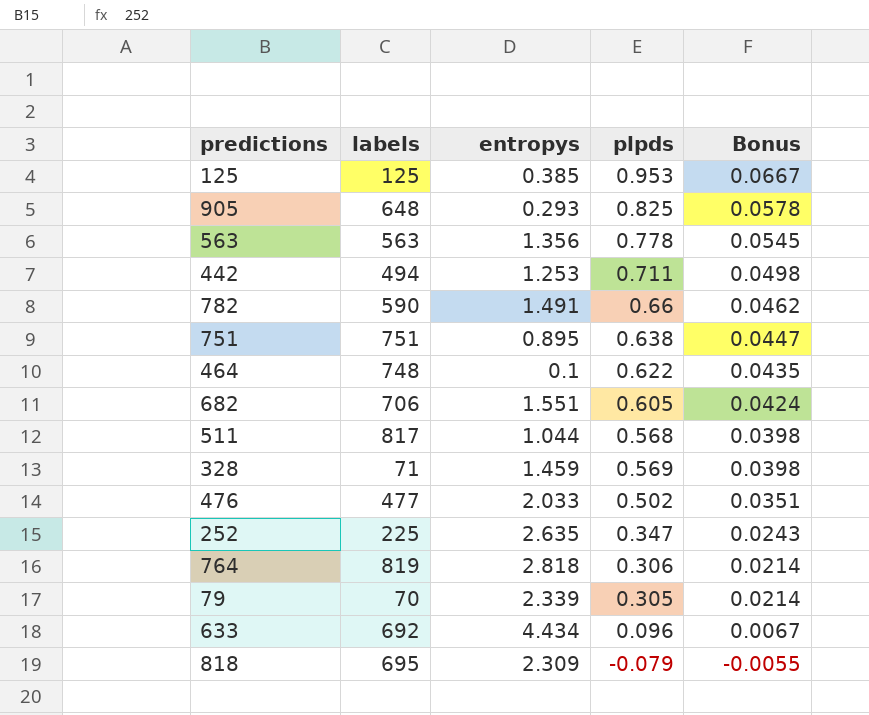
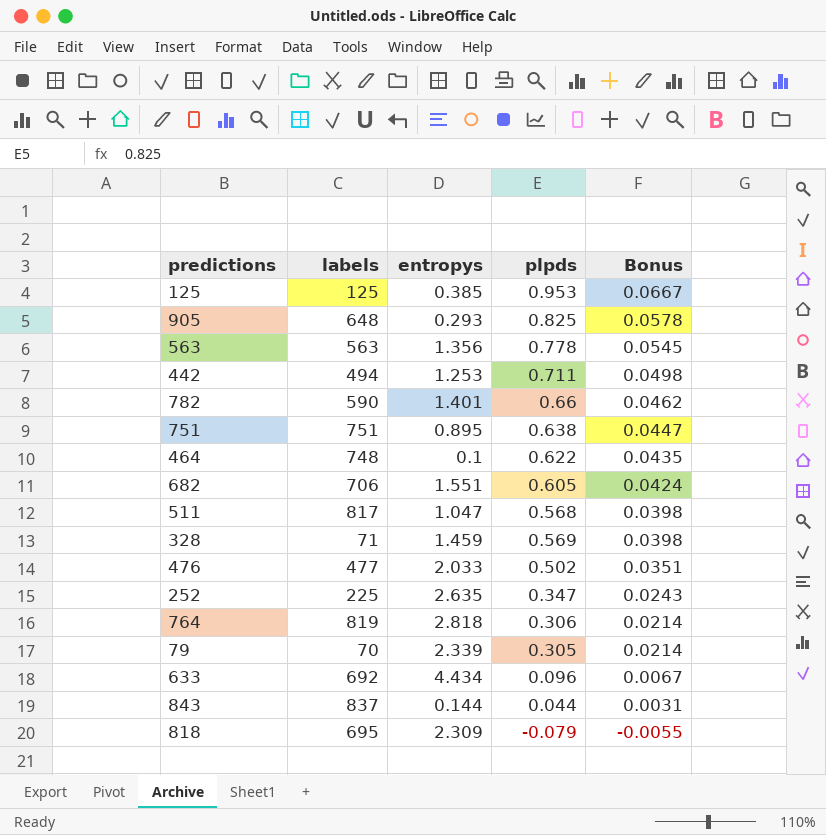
782 | entropys: 1.491 -> 1.401
511 | entropys: 1.044 -> 1.047
row 843: none -> 837 | 0.144 | 0.044 | 0.0031

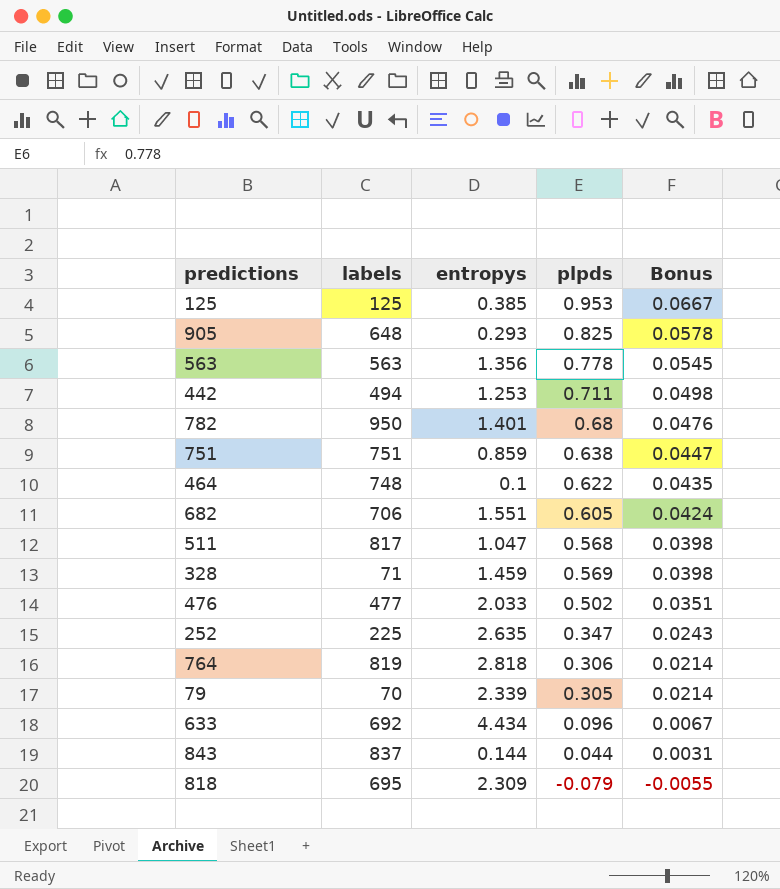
782 | labels: 590 -> 950
782 | plpds: 0.66 -> 0.68
782 | Bonus: 0.0462 -> 0.0476
751 | entropys: 0.895 -> 0.859

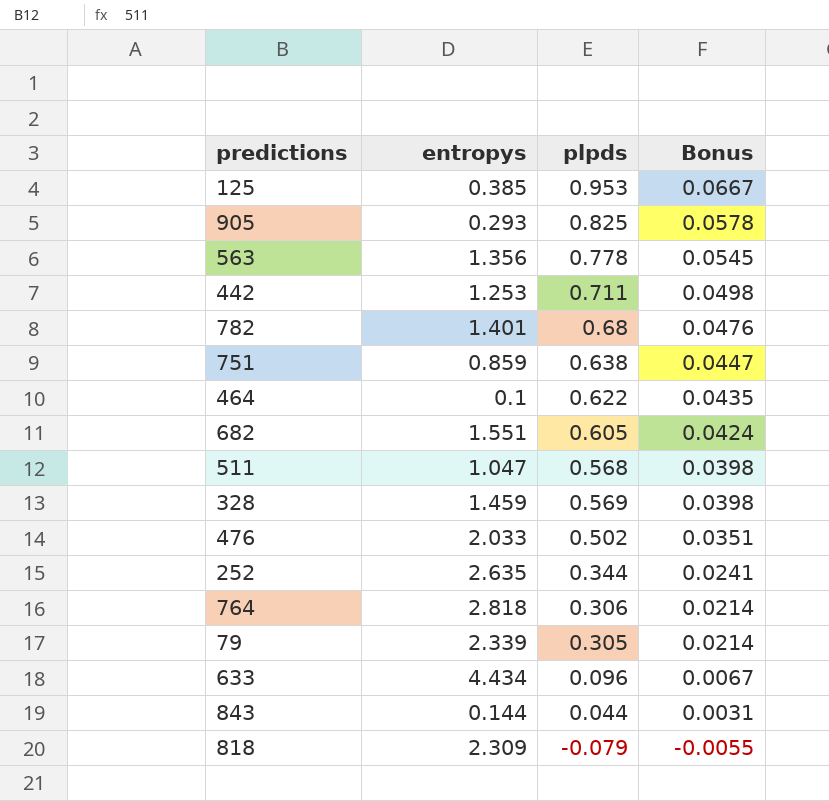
column labels | position: 2 -> none
252 | plpds: 0.347 -> 0.344
252 | Bonus: 0.0243 -> 0.0241

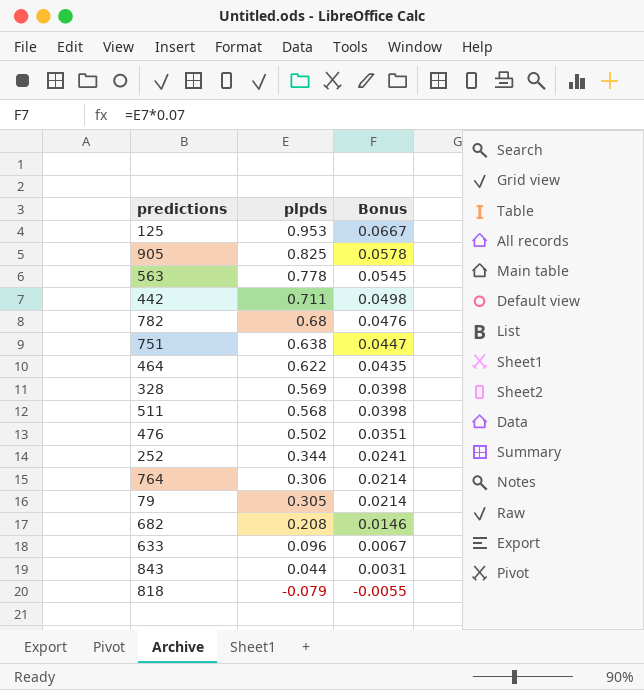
row order: Bonus descending -> plpds descending
column entropys | position: 2 -> none
682 | plpds: 0.605 -> 0.208
682 | Bonus: 0.0424 -> 0.0146

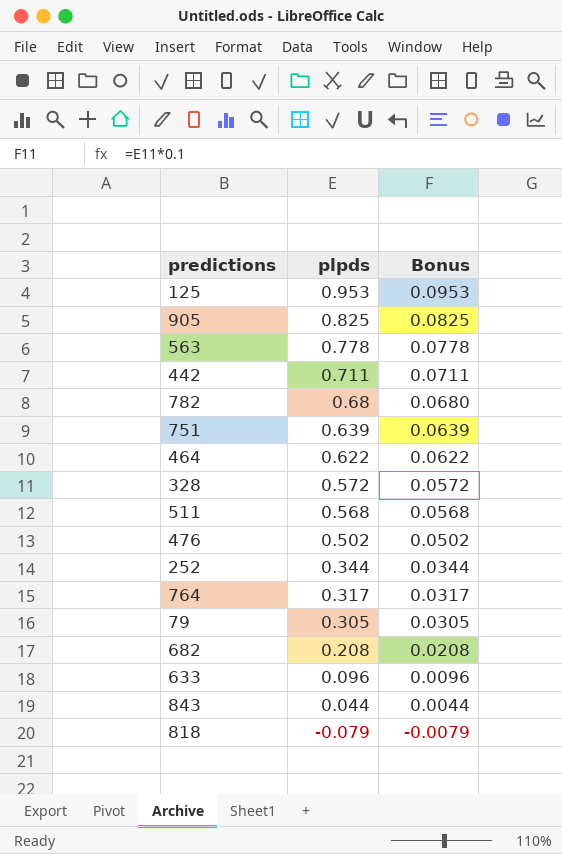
column Bonus | formula: [plpds] * 0.07 -> [plpds] * 0.1
751 | plpds: 0.638 -> 0.639
328 | plpds: 0.569 -> 0.572
764 | plpds: 0.306 -> 0.317

